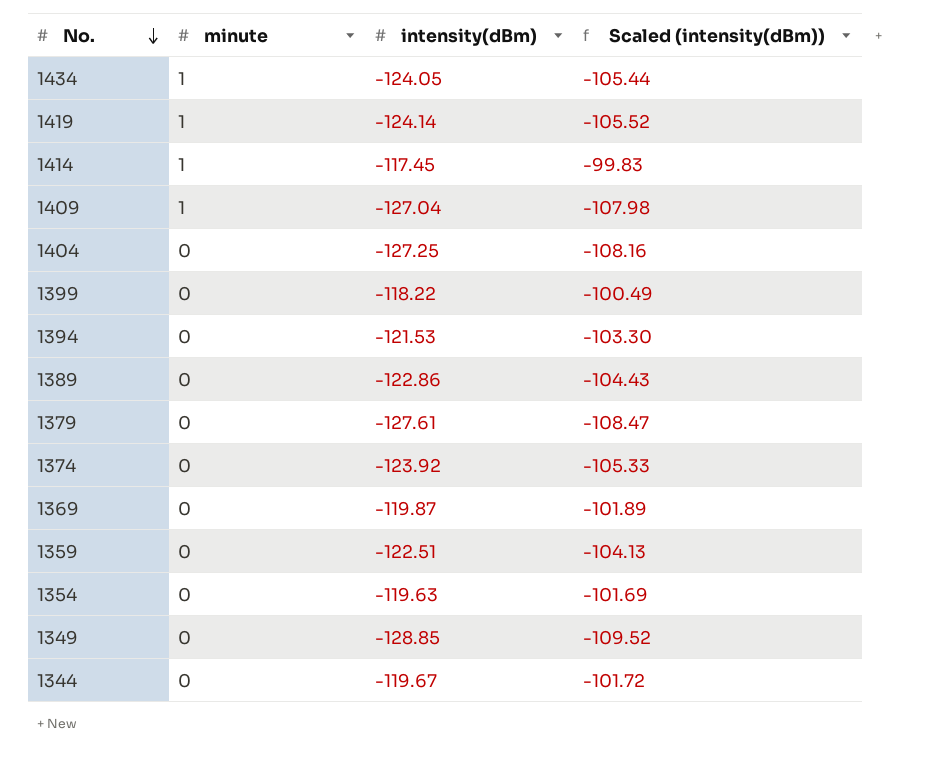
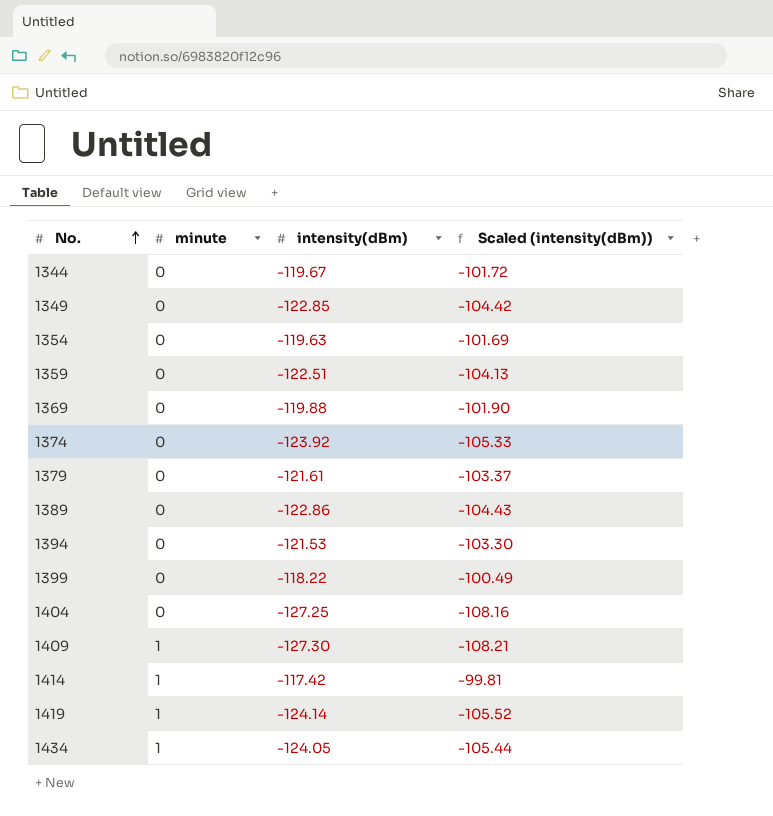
row order: No. descending -> No. ascending
1349 | intensity(dBm): -128.85 -> -122.85
1349 | Scaled (intensity(dBm)): -109.52 -> -104.42
1369 | intensity(dBm): -119.87 -> -119.88
1369 | Scaled (intensity(dBm)): -101.89 -> -101.90
1379 | intensity(dBm): -127.61 -> -121.61
1379 | Scaled (intensity(dBm)): -108.47 -> -103.37
1409 | intensity(dBm): -127.04 -> -127.30
1409 | Scaled (intensity(dBm)): -107.98 -> -108.21
1414 | intensity(dBm): -117.45 -> -117.42
1414 | Scaled (intensity(dBm)): -99.83 -> -99.81

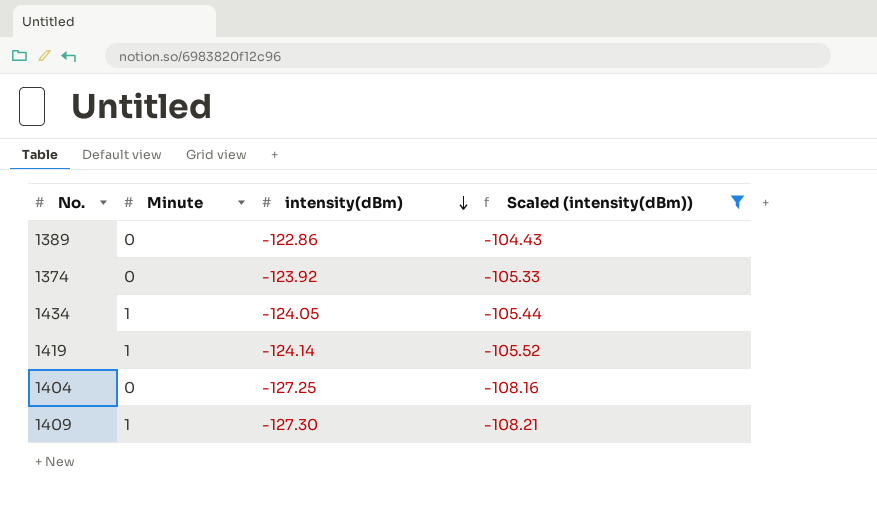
filter: none -> Scaled (intensity(dBm)) <= -104.43
row order: No. ascending -> intensity(dBm) descending
column name: minute -> Minute

